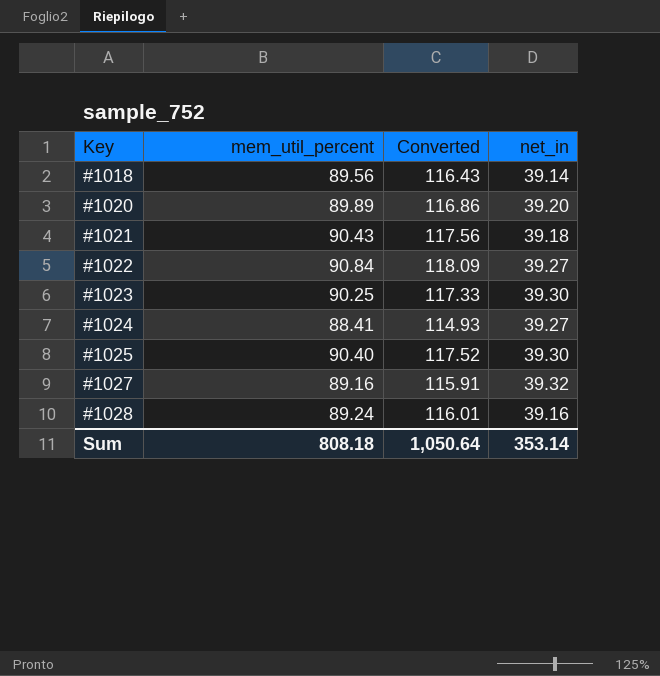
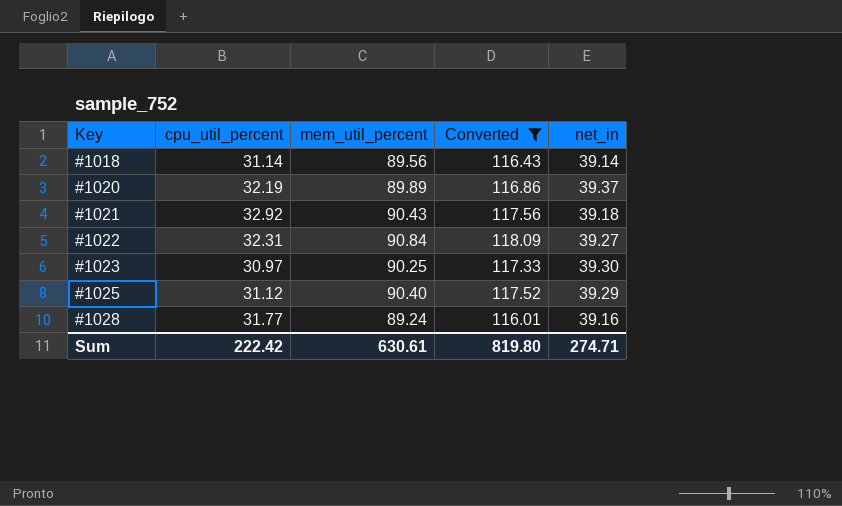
filter: none -> Converted >= 116.01
column cpu_util_percent | position: none -> 2
#1020 | net_in: 39.20 -> 39.37
#1025 | net_in: 39.30 -> 39.29
Sum | mem_util_percent: 808.18 -> 630.61
Sum | Converted: 1,050.64 -> 819.80
Sum | net_in: 353.14 -> 274.71

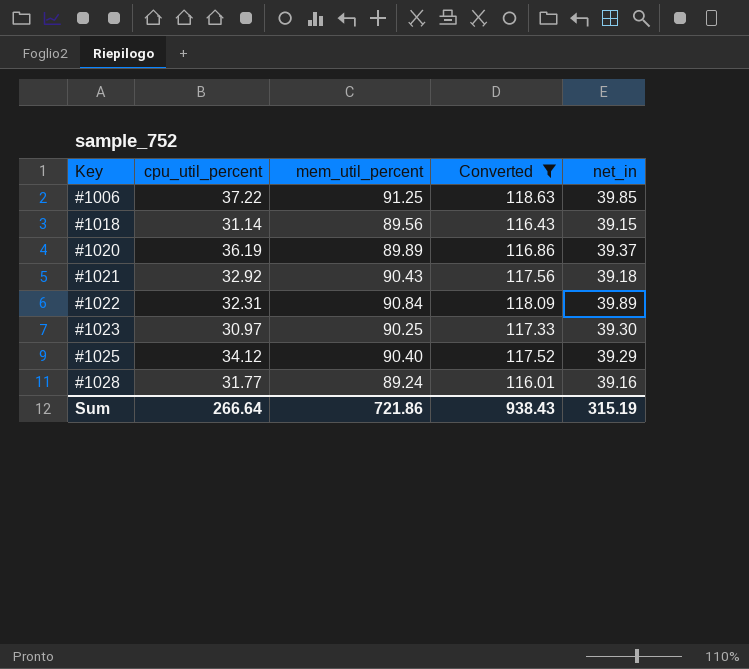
row #1006: none -> 37.22 | 91.25 | 118.63 | 39.85
#1018 | net_in: 39.14 -> 39.15
#1020 | cpu_util_percent: 32.19 -> 36.19
#1022 | net_in: 39.27 -> 39.89
#1025 | cpu_util_percent: 31.12 -> 34.12
Sum | cpu_util_percent: 222.42 -> 266.64
Sum | mem_util_percent: 630.61 -> 721.86
Sum | Converted: 819.80 -> 938.43
Sum | net_in: 274.71 -> 315.19

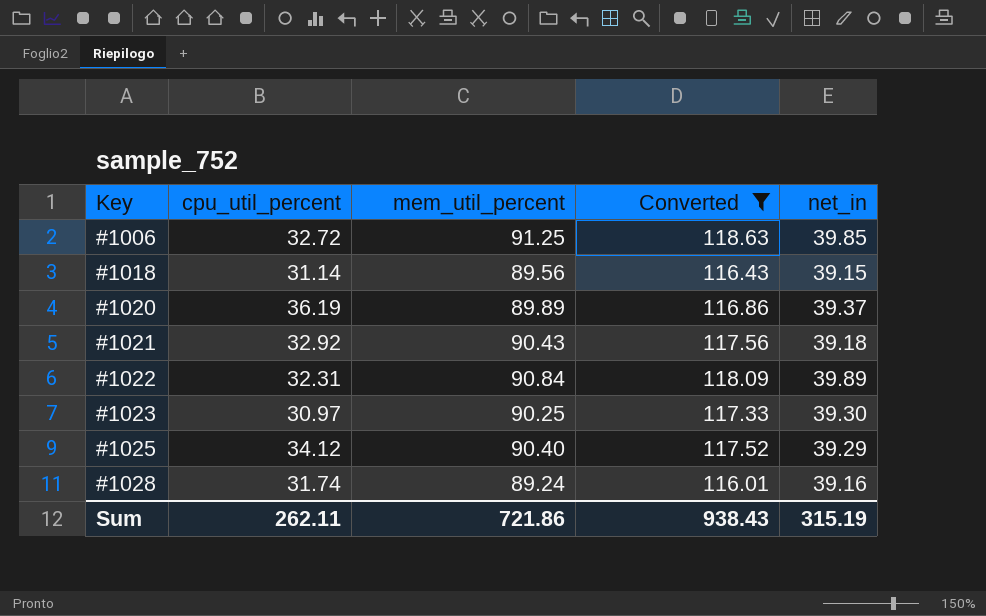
#1006 | cpu_util_percent: 37.22 -> 32.72
#1028 | cpu_util_percent: 31.77 -> 31.74
Sum | cpu_util_percent: 266.64 -> 262.11

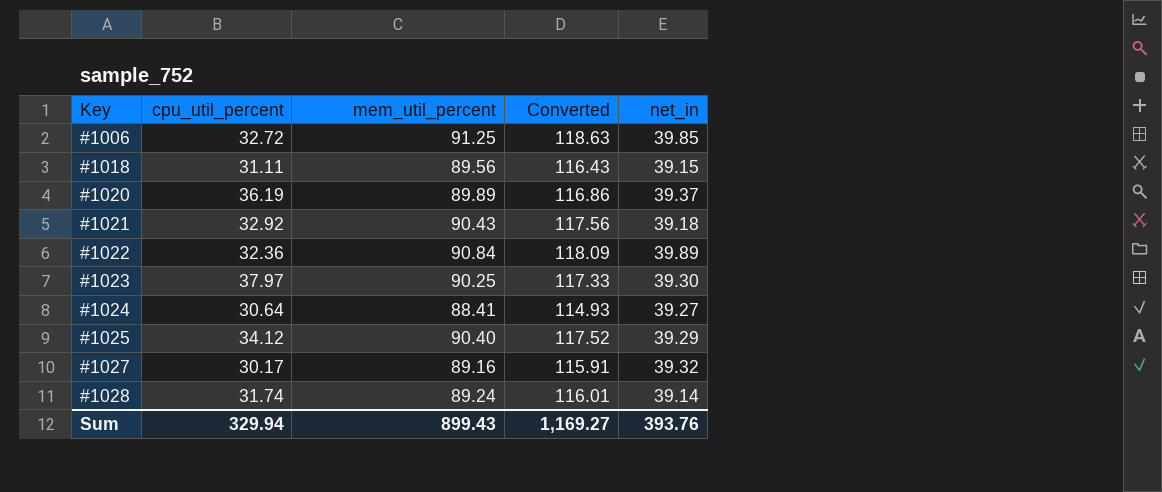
filter: Converted >= 116.01 -> none
#1018 | cpu_util_percent: 31.14 -> 31.11
#1022 | cpu_util_percent: 32.31 -> 32.36
#1023 | cpu_util_percent: 30.97 -> 37.97
#1028 | net_in: 39.16 -> 39.14
Sum | cpu_util_percent: 262.11 -> 329.94
Sum | mem_util_percent: 721.86 -> 899.43
Sum | Converted: 938.43 -> 1,169.27
Sum | net_in: 315.19 -> 393.76

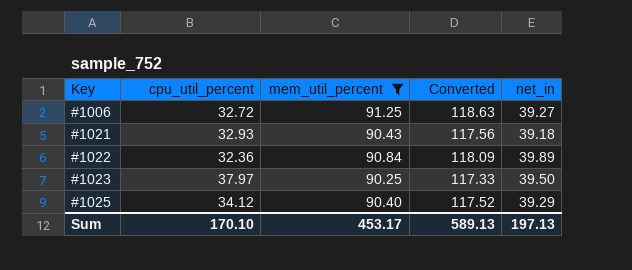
filter: none -> mem_util_percent >= 90.25
#1006 | net_in: 39.85 -> 39.27
#1021 | cpu_util_percent: 32.92 -> 32.93
#1023 | net_in: 39.30 -> 39.50
Sum | cpu_util_percent: 329.94 -> 170.10
Sum | mem_util_percent: 899.43 -> 453.17
Sum | Converted: 1,169.27 -> 589.13
Sum | net_in: 393.76 -> 197.13

